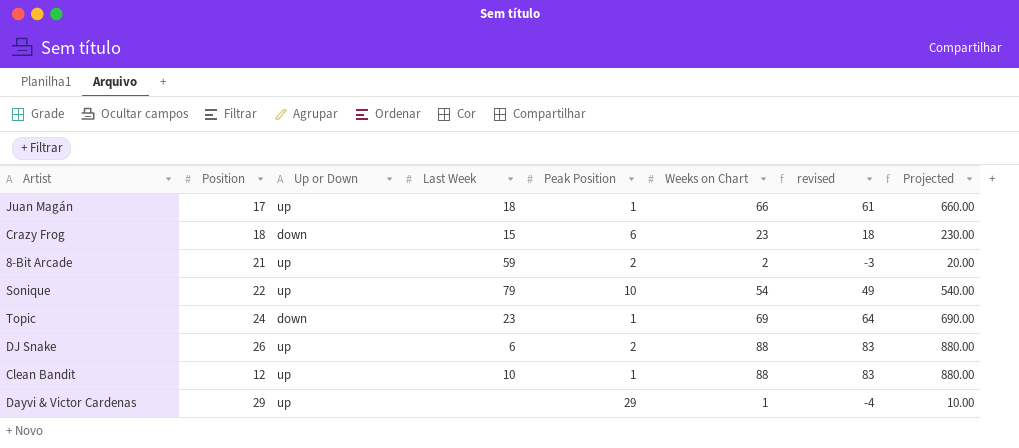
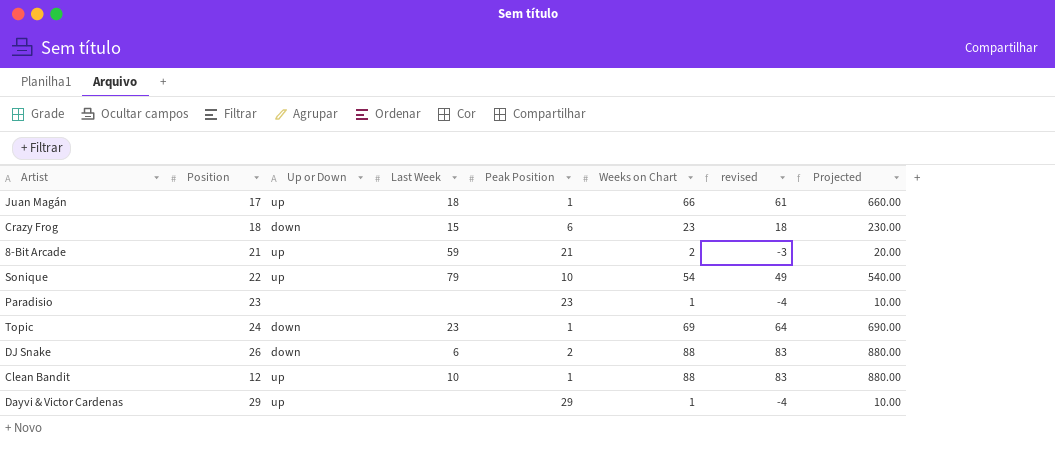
8-Bit Arcade | Peak Position: 2 -> 21
row Paradisio: none -> 23 | none | none | 23 | 1 | -4 | 10.00
DJ Snake | Up or Down: up -> down

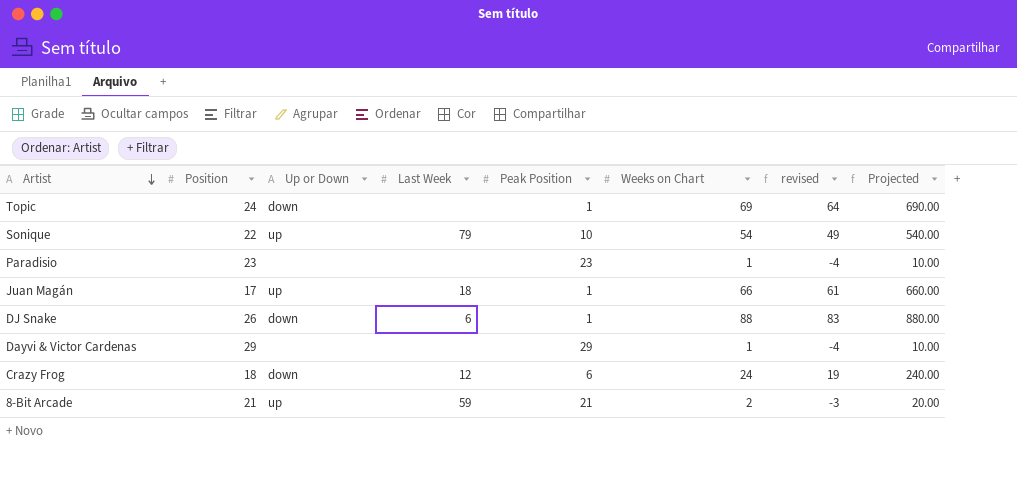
row order: none -> Artist descending
row Clean Bandit: 12 | up | 10 | 1 | 88 | 83 | 880.00 -> none
Topic | Last Week: 23 -> none
DJ Snake | Peak Position: 2 -> 1
Dayvi & Victor Cardenas | Up or Down: up -> none
Crazy Frog | Last Week: 15 -> 12
Crazy Frog | Weeks on Chart: 23 -> 24
Crazy Frog | revised: 18 -> 19
Crazy Frog | Projected: 230.00 -> 240.00

